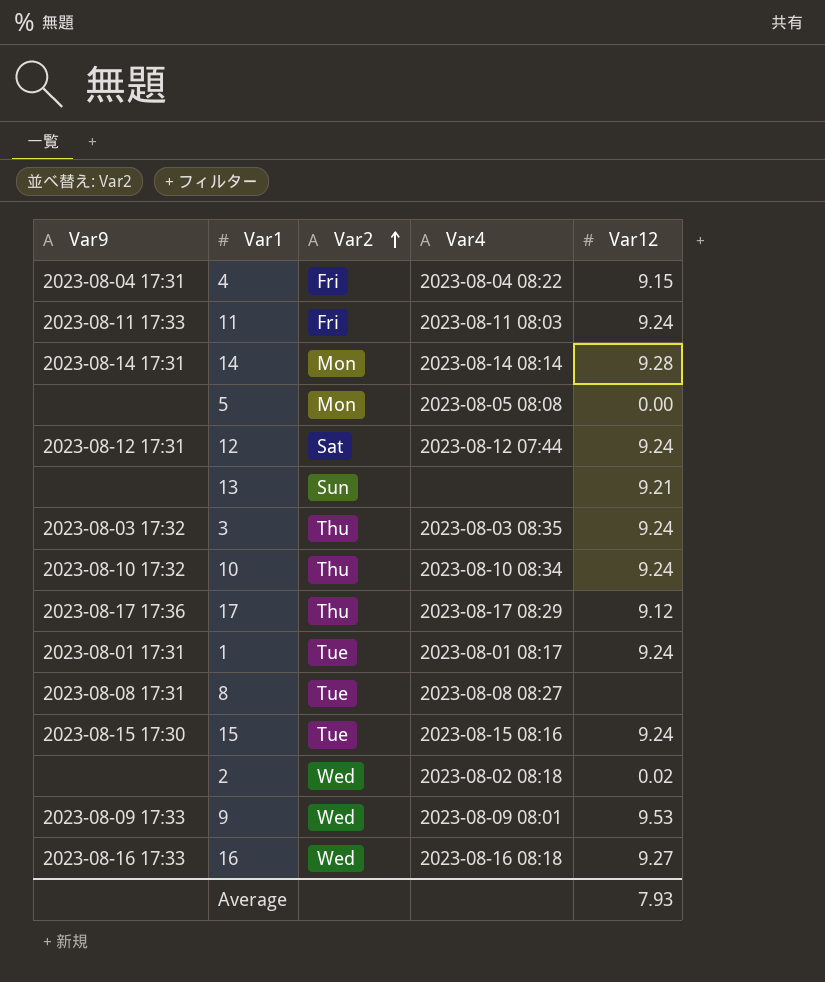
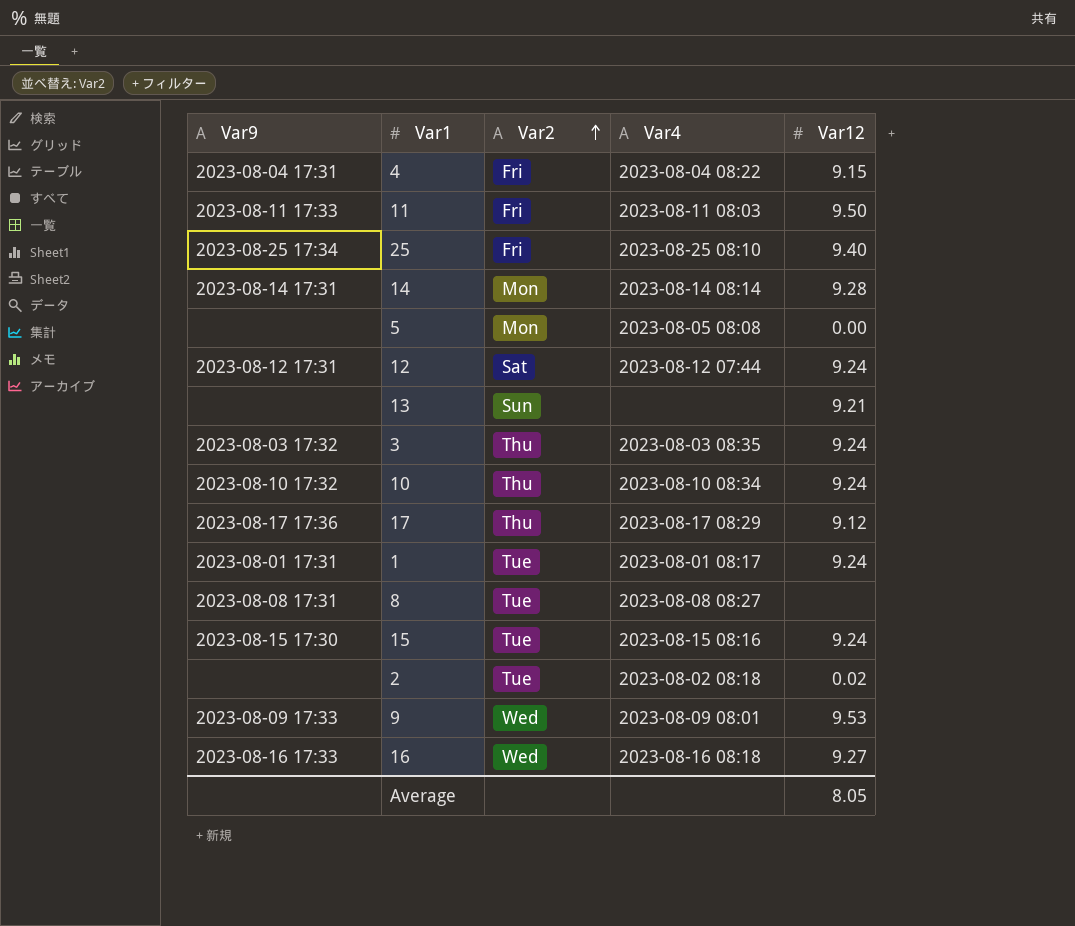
11 | Var12: 9.24 -> 9.50
row 25: none -> 2023-08-25 17:34 | Fri | 2023-08-25 08:10 | 9.40
2 | Var2: Wed -> Tue
Average | Var12: 7.93 -> 8.05

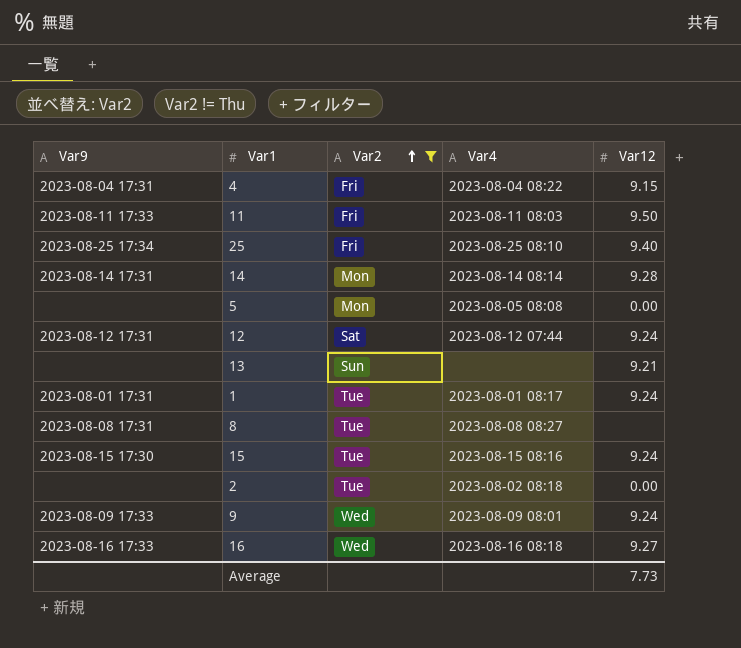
filter: none -> Var2 != Thu
2 | Var12: 0.02 -> 0.00
9 | Var12: 9.53 -> 9.24
Average | Var12: 8.05 -> 7.73

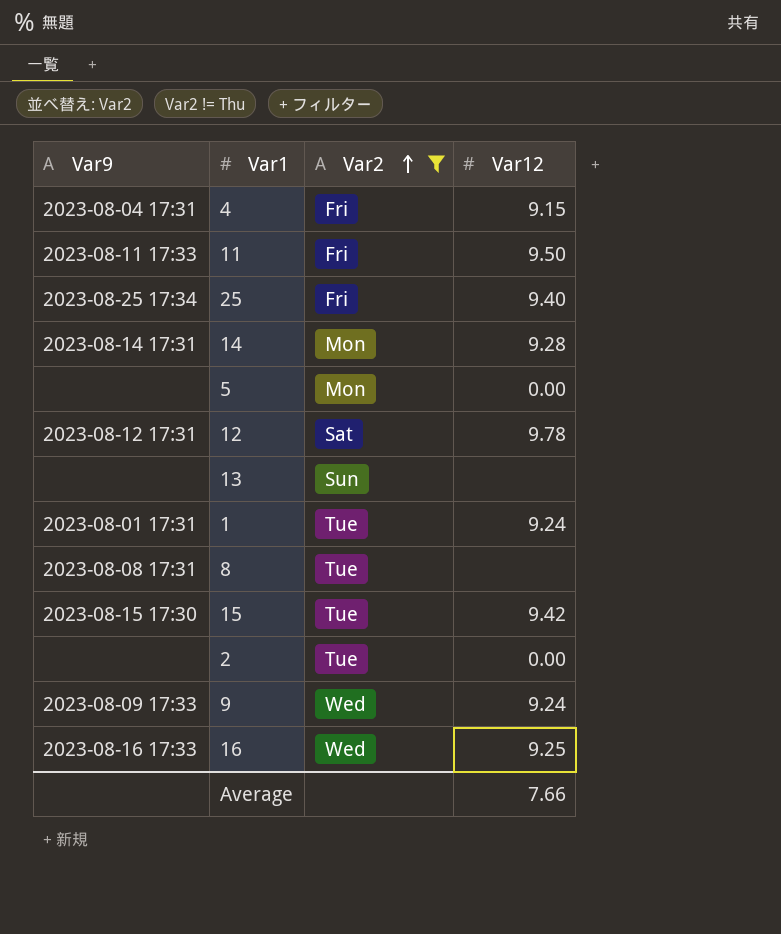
column Var4 | position: 4 -> none
12 | Var12: 9.24 -> 9.78
13 | Var12: 9.21 -> none
15 | Var12: 9.24 -> 9.42
16 | Var12: 9.27 -> 9.25
Average | Var12: 7.73 -> 7.66

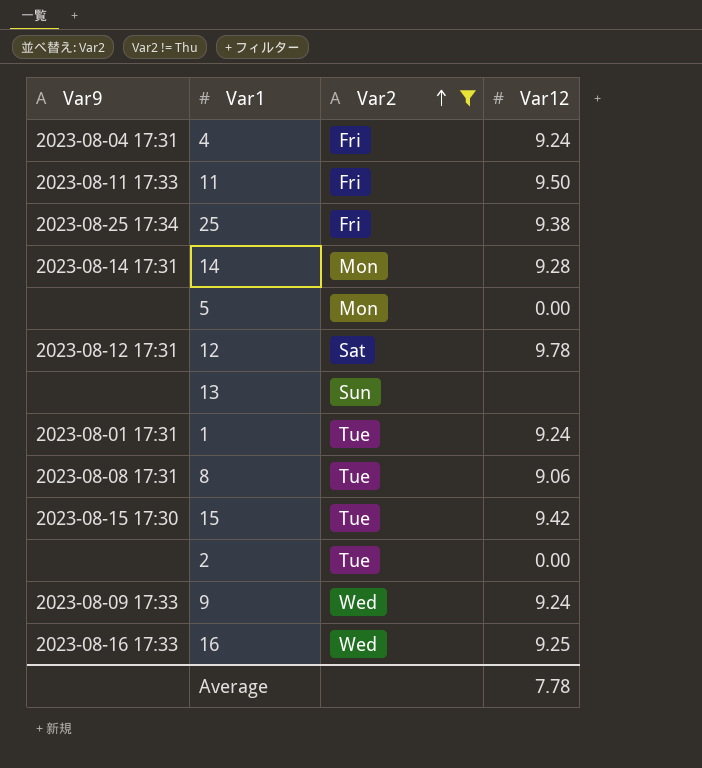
4 | Var12: 9.15 -> 9.24
25 | Var12: 9.40 -> 9.38
8 | Var12: none -> 9.06
Average | Var12: 7.66 -> 7.78

